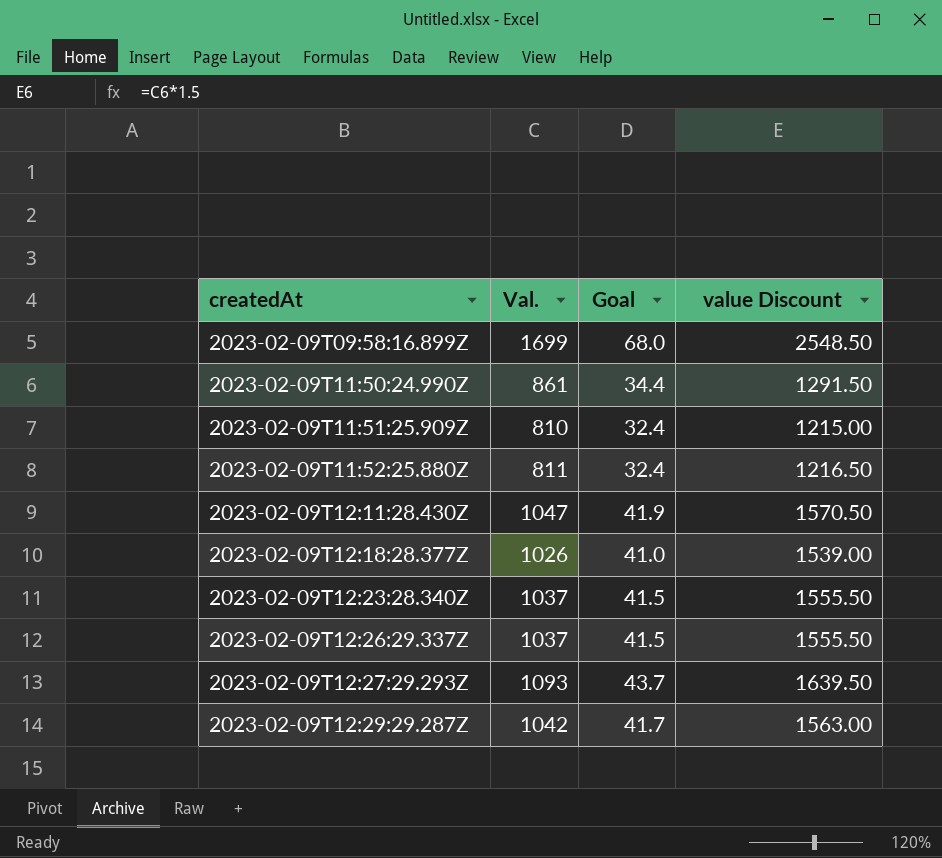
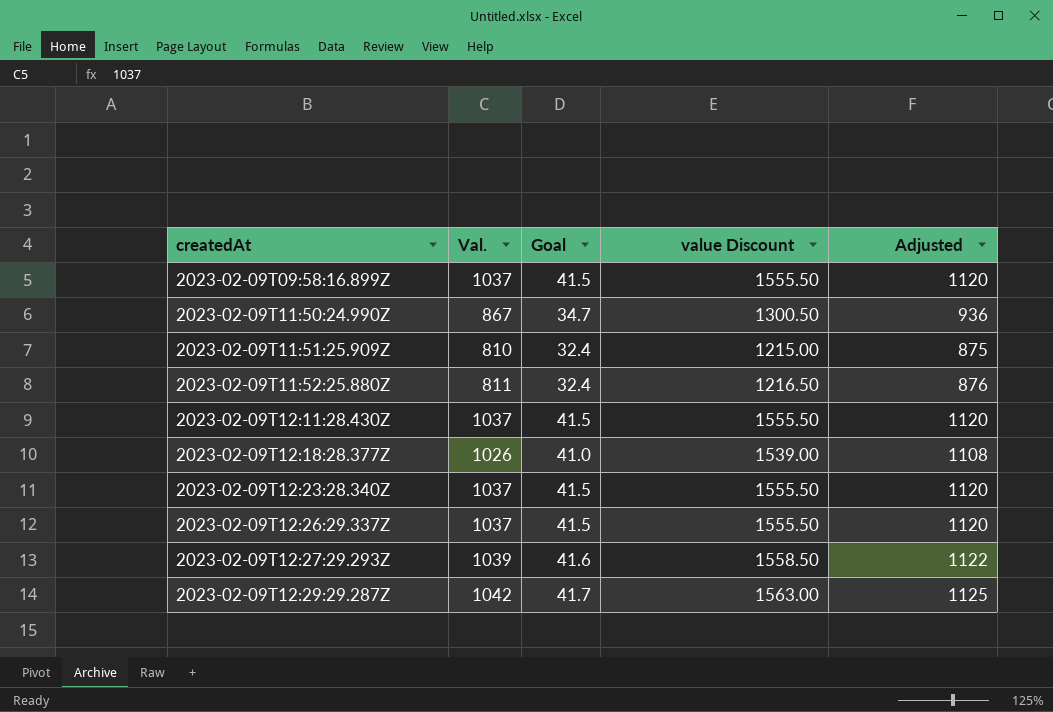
column Adjusted | formula: none -> [Val.] * 1.08
2023-02-09T09:58:16.899Z | Val.: 1699 -> 1037
2023-02-09T09:58:16.899Z | Goal: 68.0 -> 41.5
2023-02-09T09:58:16.899Z | value Discount: 2548.50 -> 1555.50
2023-02-09T11:50:24.990Z | Val.: 861 -> 867
2023-02-09T11:50:24.990Z | Goal: 34.4 -> 34.7
2023-02-09T11:50:24.990Z | value Discount: 1291.50 -> 1300.50
2023-02-09T12:11:28.430Z | Val.: 1047 -> 1037
2023-02-09T12:11:28.430Z | Goal: 41.9 -> 41.5
2023-02-09T12:11:28.430Z | value Discount: 1570.50 -> 1555.50
2023-02-09T12:27:29.293Z | Val.: 1093 -> 1039
2023-02-09T12:27:29.293Z | Goal: 43.7 -> 41.6
2023-02-09T12:27:29.293Z | value Discount: 1639.50 -> 1558.50

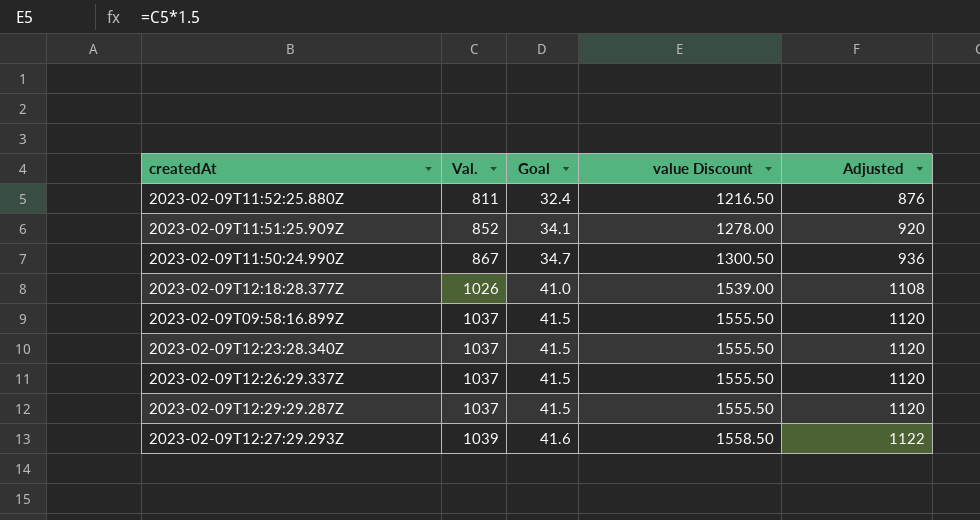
row order: createdAt ascending -> Val. ascending
row 2023-02-09T12:11:28.430Z: 1037 | 41.5 | 1555.50 | 1120 -> none
2023-02-09T11:51:25.909Z | Val.: 810 -> 852
2023-02-09T11:51:25.909Z | Goal: 32.4 -> 34.1
2023-02-09T11:51:25.909Z | value Discount: 1215.00 -> 1278.00
2023-02-09T11:51:25.909Z | Adjusted: 875 -> 920
2023-02-09T12:29:29.287Z | Val.: 1042 -> 1037
2023-02-09T12:29:29.287Z | Goal: 41.7 -> 41.5
2023-02-09T12:29:29.287Z | value Discount: 1563.00 -> 1555.50
2023-02-09T12:29:29.287Z | Adjusted: 1125 -> 1120

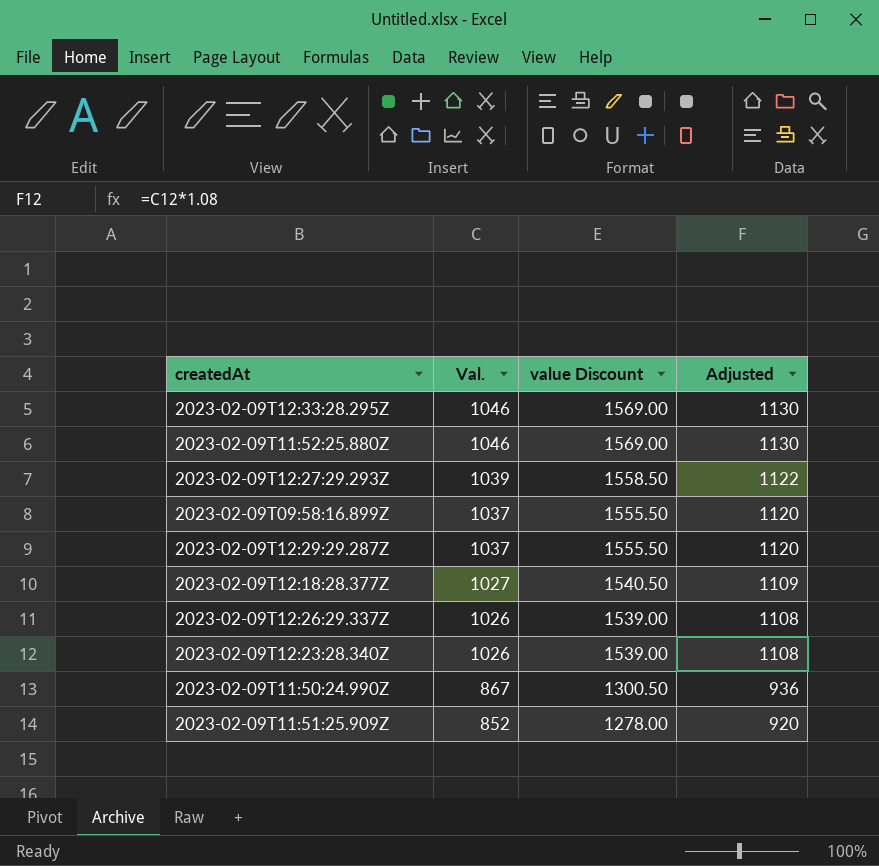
row order: Val. ascending -> Val. descending
column Goal | formula: [Val.] * 0.04 -> none
row 2023-02-09T12:33:28.295Z: none -> 1046 | 1569.00 | 1130
2023-02-09T11:52:25.880Z | Val.: 811 -> 1046
2023-02-09T11:52:25.880Z | value Discount: 1216.50 -> 1569.00
2023-02-09T11:52:25.880Z | Adjusted: 876 -> 1130
2023-02-09T12:18:28.377Z | Val.: 1026 -> 1027
2023-02-09T12:18:28.377Z | value Discount: 1539.00 -> 1540.50
2023-02-09T12:18:28.377Z | Adjusted: 1108 -> 1109
2023-02-09T12:26:29.337Z | Val.: 1037 -> 1026
2023-02-09T12:26:29.337Z | value Discount: 1555.50 -> 1539.00
2023-02-09T12:26:29.337Z | Adjusted: 1120 -> 1108
2023-02-09T12:23:28.340Z | Val.: 1037 -> 1026
2023-02-09T12:23:28.340Z | value Discount: 1555.50 -> 1539.00
2023-02-09T12:23:28.340Z | Adjusted: 1120 -> 1108

